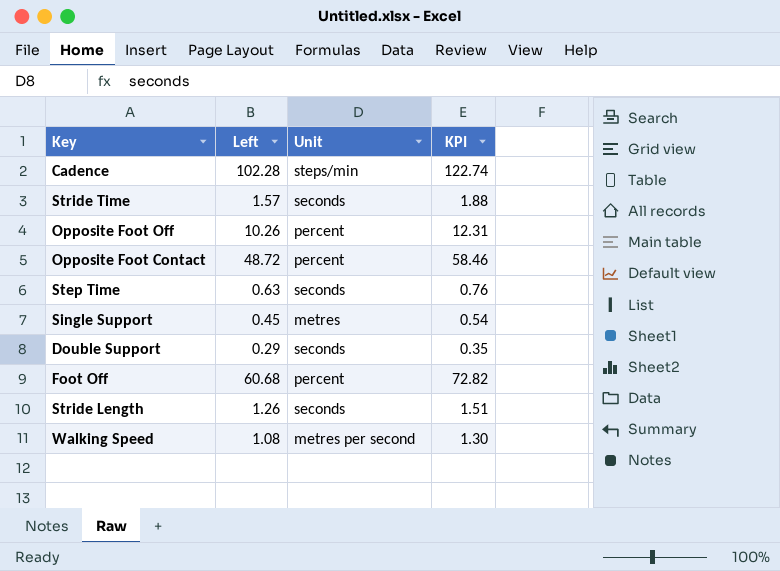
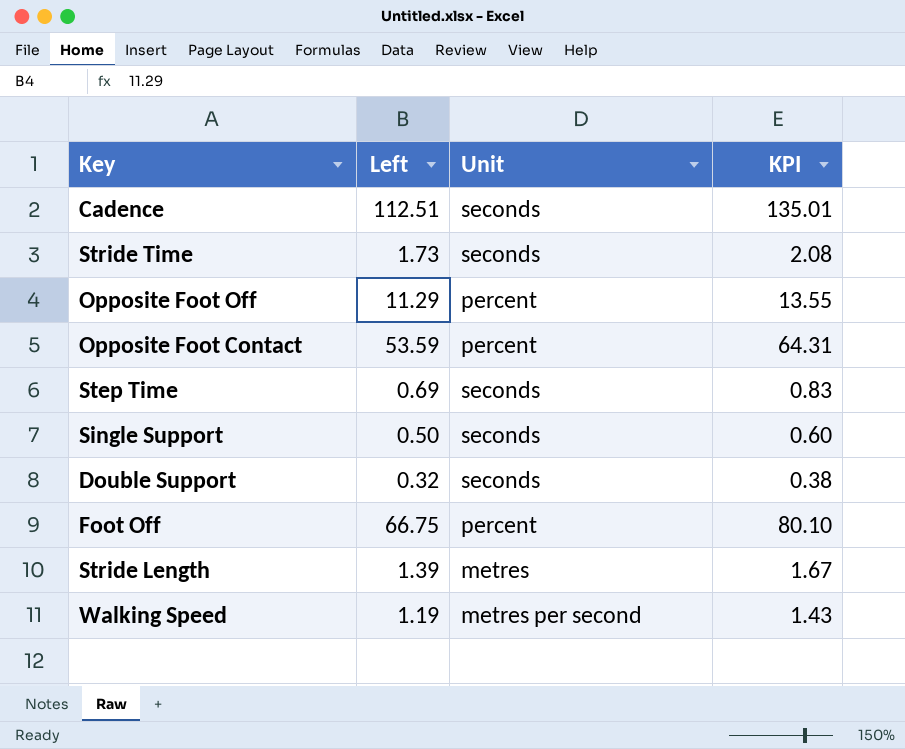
Cadence | Left: 102.28 -> 112.51
Cadence | Unit: steps/min -> seconds
Cadence | KPI: 122.74 -> 135.01
Stride Time | Left: 1.57 -> 1.73
Stride Time | KPI: 1.88 -> 2.08
Opposite Foot Off | Left: 10.26 -> 11.29
Opposite Foot Off | KPI: 12.31 -> 13.55
Opposite Foot Contact | Left: 48.72 -> 53.59
Opposite Foot Contact | KPI: 58.46 -> 64.31
Step Time | Left: 0.63 -> 0.69
Step Time | KPI: 0.76 -> 0.83
Single Support | Left: 0.45 -> 0.50
Single Support | Unit: metres -> seconds
Single Support | KPI: 0.54 -> 0.60
Double Support | Left: 0.29 -> 0.32
Double Support | KPI: 0.35 -> 0.38
Foot Off | Left: 60.68 -> 66.75
Foot Off | KPI: 72.82 -> 80.10
Stride Length | Left: 1.26 -> 1.39
Stride Length | Unit: seconds -> metres
Stride Length | KPI: 1.51 -> 1.67
Walking Speed | Left: 1.08 -> 1.19
Walking Speed | KPI: 1.30 -> 1.43

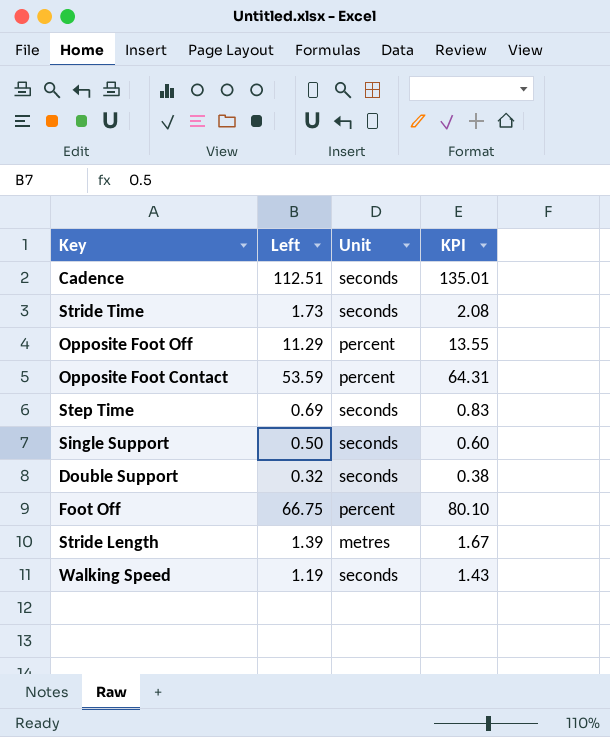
Walking Speed | Unit: metres per second -> seconds

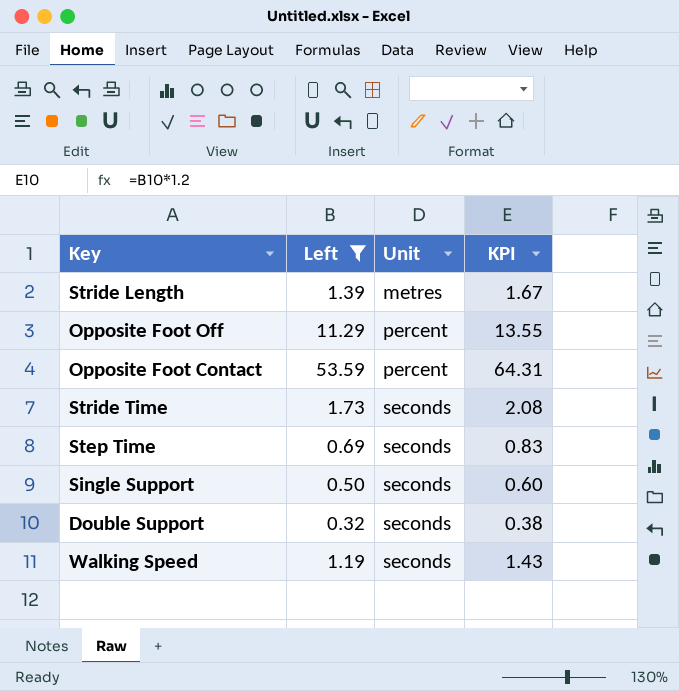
filter: none -> Left <= 53.59
row order: none -> Unit ascending

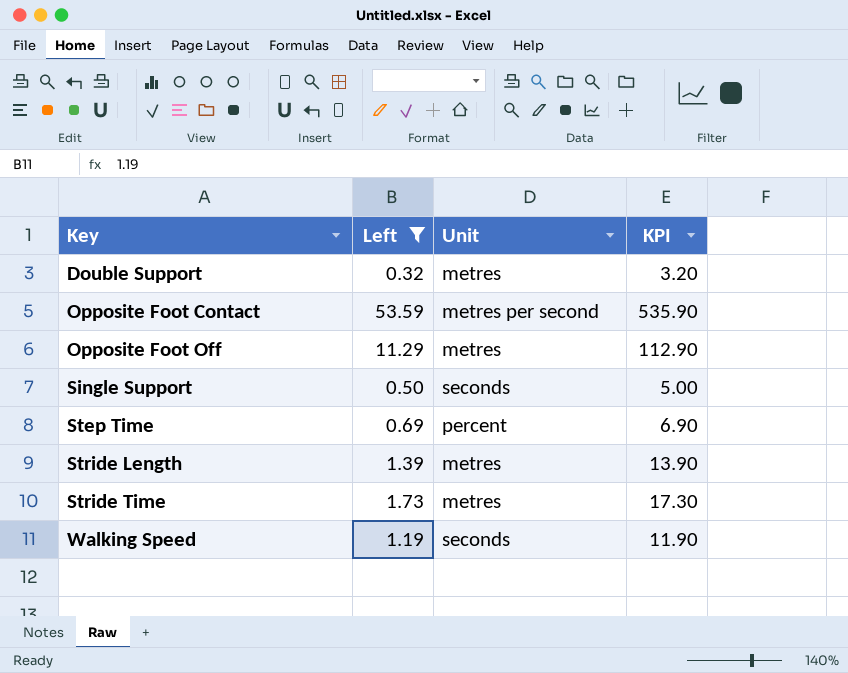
row order: Unit ascending -> Key ascending
column KPI | formula: [Left] * 1.2 -> [Left] * 10
Double Support | Unit: seconds -> metres
Opposite Foot Contact | Unit: percent -> metres per second
Opposite Foot Off | Unit: percent -> metres
Step Time | Unit: seconds -> percent
Stride Time | Unit: seconds -> metres

